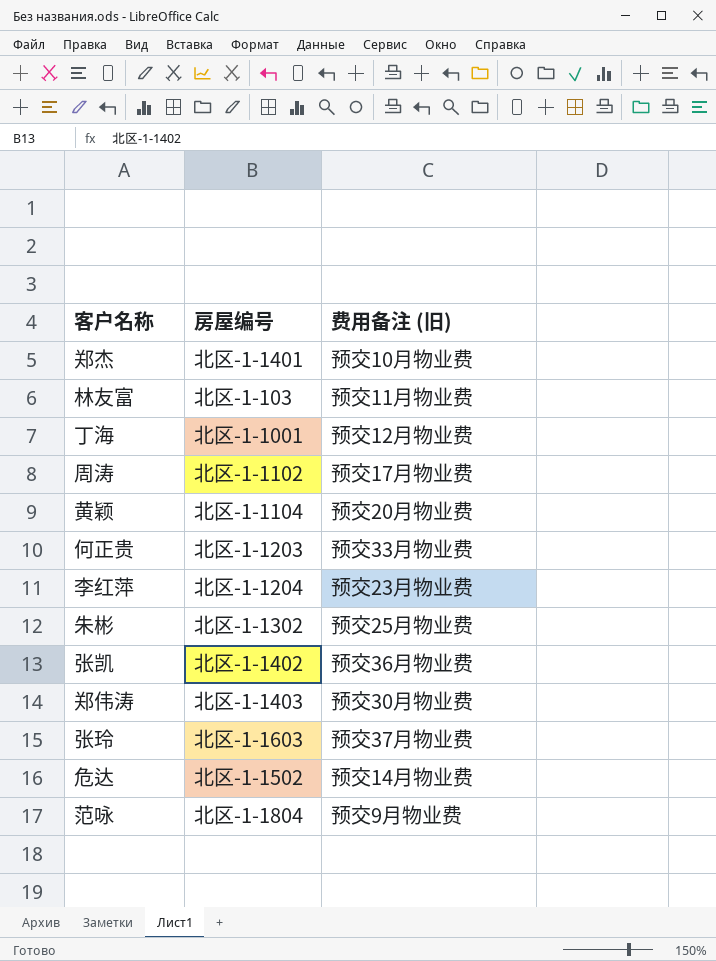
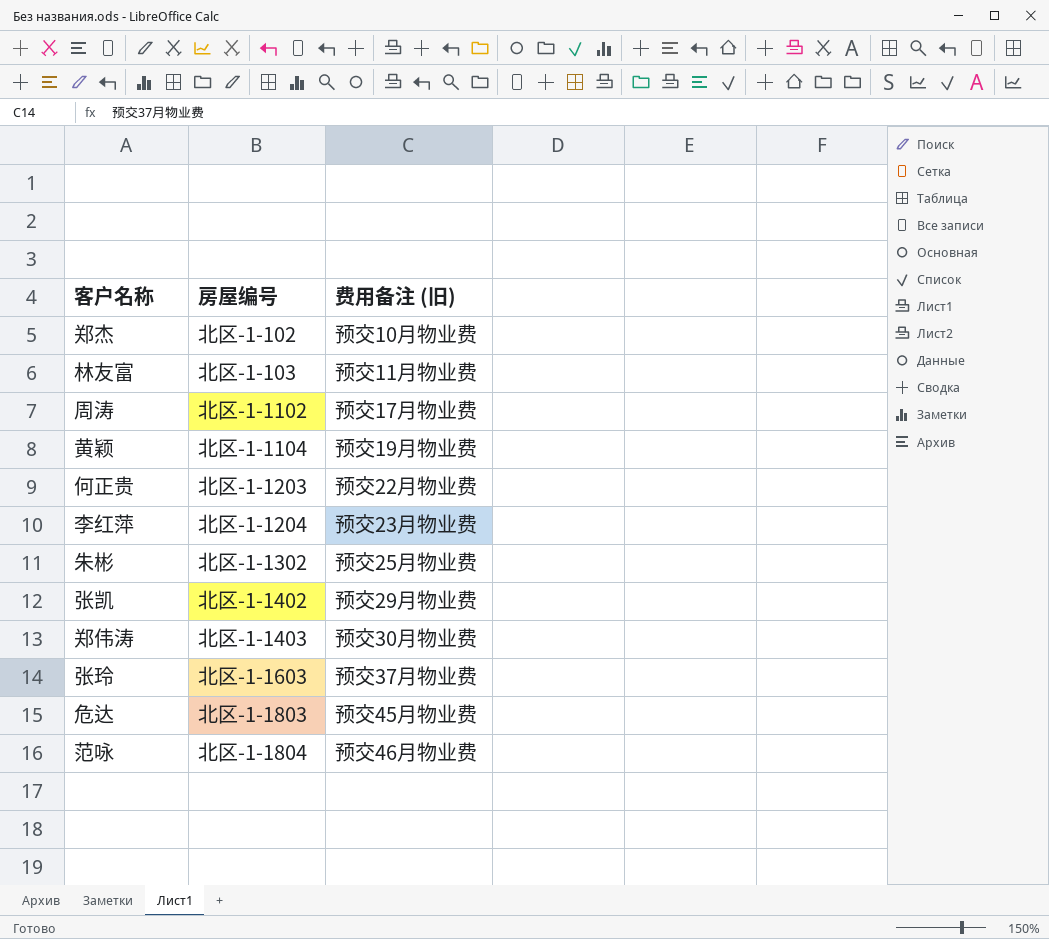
row 丁海: 北区-1-1001 | 预交12月物业费 -> none
郑杰 | 房屋编号: 北区-1-1401 -> 北区-1-102
黄颖 | 费用备注 (旧): 预交20月物业费 -> 预交19月物业费
何正贵 | 费用备注 (旧): 预交33月物业费 -> 预交22月物业费
张凯 | 费用备注 (旧): 预交36月物业费 -> 预交29月物业费
危达 | 房屋编号: 北区-1-1502 -> 北区-1-1803
危达 | 费用备注 (旧): 预交14月物业费 -> 预交45月物业费
范咏 | 费用备注 (旧): 预交9月物业费 -> 预交46月物业费

